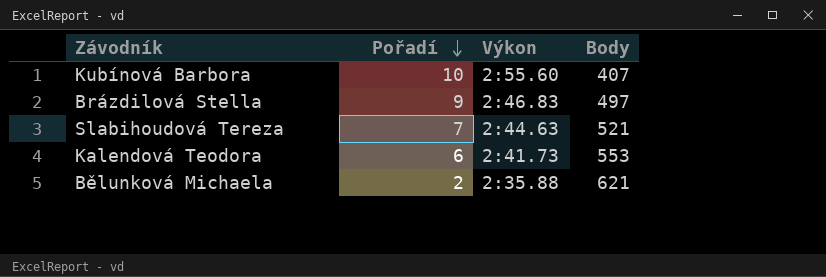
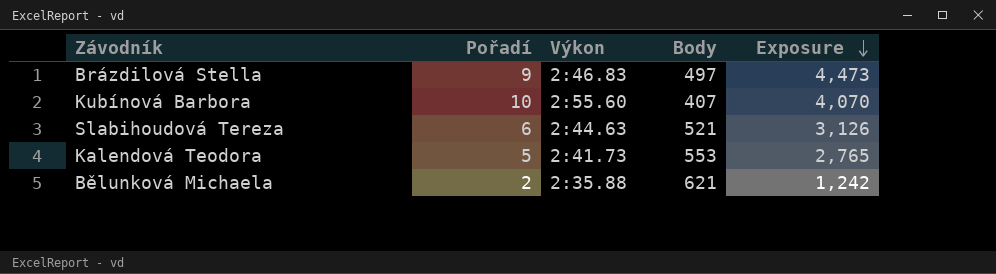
row order: Pořadí descending -> Exposure descending
column Exposure | formula: none -> [Pořadí] * [Body]
Slabihoudová Tereza | Pořadí: 7 -> 6
Kalendová Teodora | Pořadí: 6 -> 5

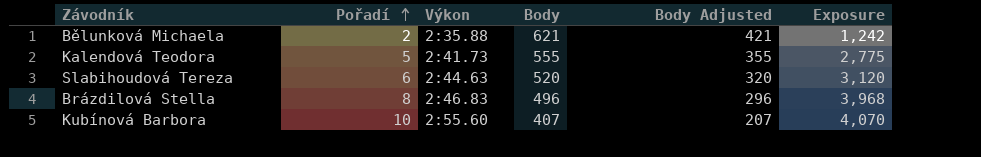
row order: Exposure descending -> Pořadí ascending
column Body Adjusted | formula: none -> [Body] - 200
Kalendová Teodora | Body: 553 -> 555
Kalendová Teodora | Exposure: 2,765 -> 2,775
Slabihoudová Tereza | Body: 521 -> 520
Slabihoudová Tereza | Exposure: 3,126 -> 3,120
Brázdilová Stella | Pořadí: 9 -> 8
Brázdilová Stella | Body: 497 -> 496
Brázdilová Stella | Exposure: 4,473 -> 3,968

